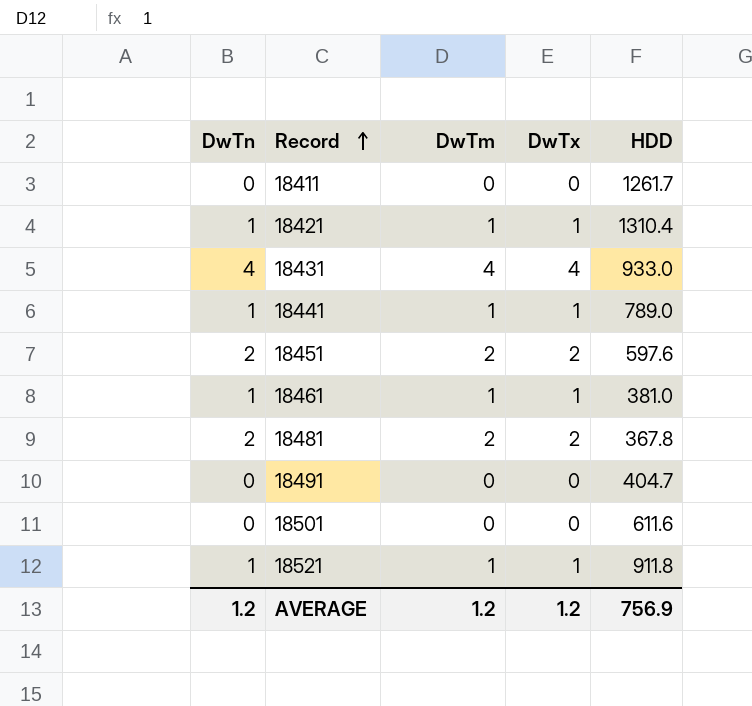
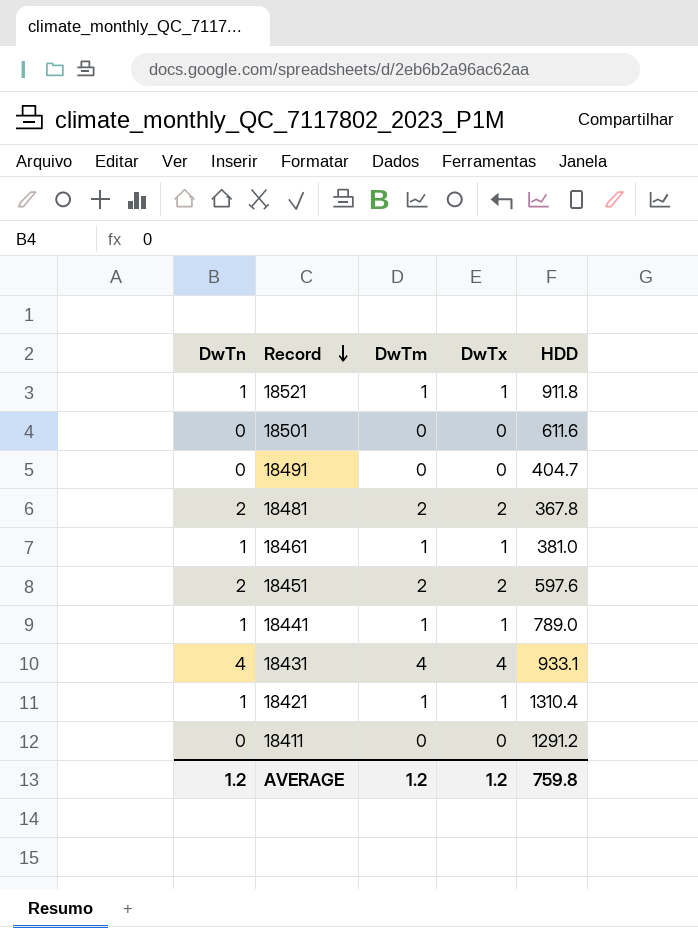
row order: Record ascending -> Record descending
18431 | HDD: 933.0 -> 933.1
18411 | HDD: 1261.7 -> 1291.2
AVERAGE | HDD: 756.9 -> 759.8

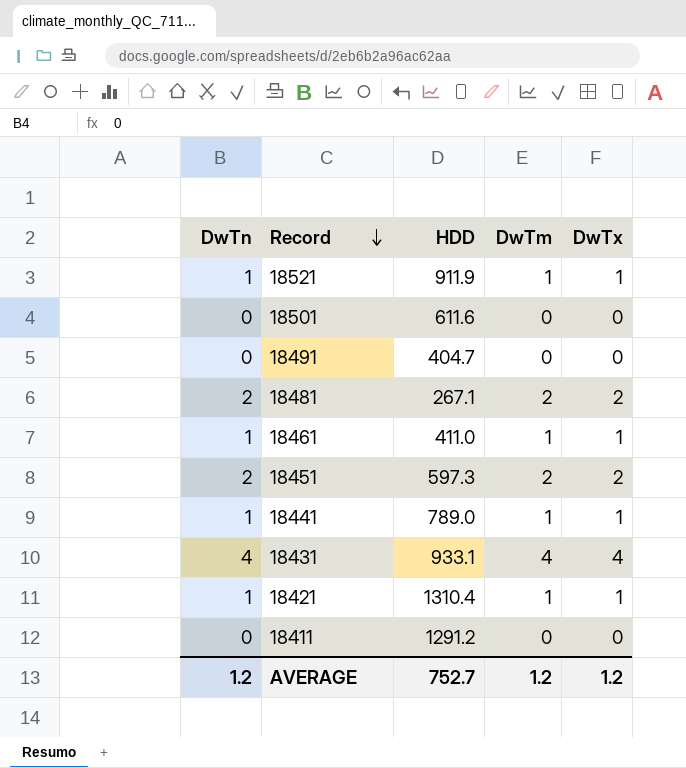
column HDD | position: 5 -> 3
18521 | HDD: 911.8 -> 911.9
18481 | HDD: 367.8 -> 267.1
18461 | HDD: 381.0 -> 411.0
18451 | HDD: 597.6 -> 597.3
AVERAGE | HDD: 759.8 -> 752.7

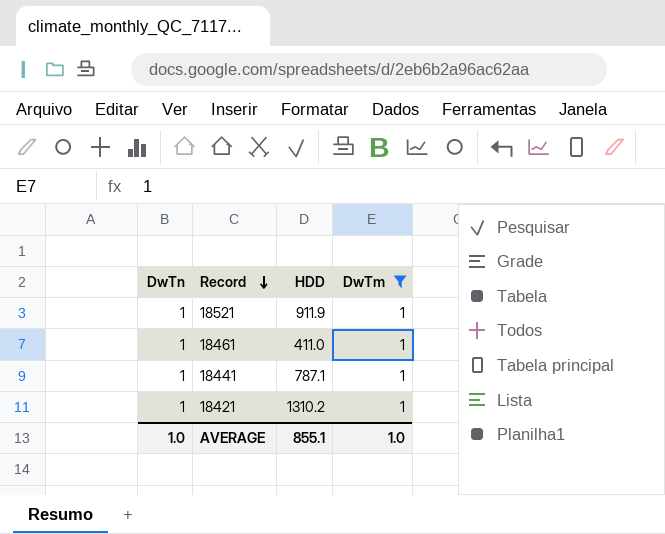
filter: none -> DwTm = 1
column DwTx | position: 5 -> none
18441 | HDD: 789.0 -> 787.1
18421 | HDD: 1310.4 -> 1310.2
AVERAGE | DwTn: 1.2 -> 1.0
AVERAGE | HDD: 752.7 -> 855.1
AVERAGE | DwTm: 1.2 -> 1.0

